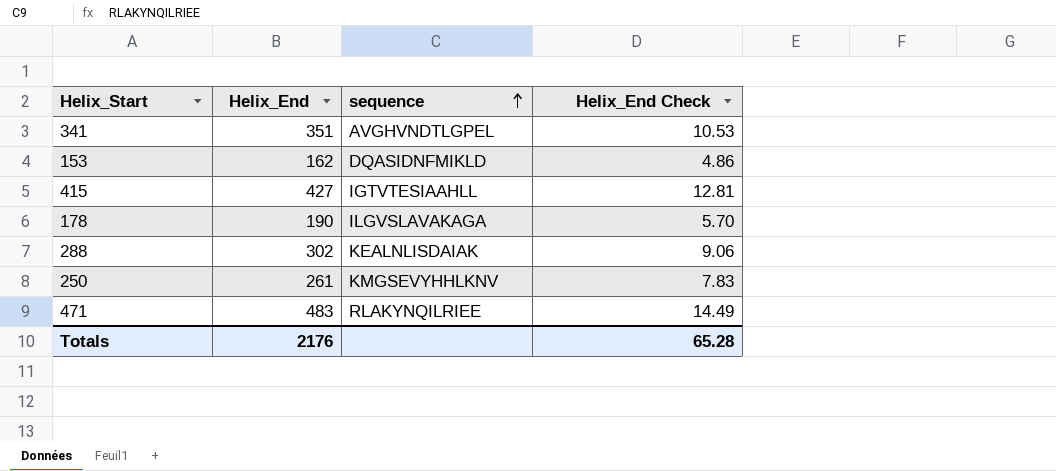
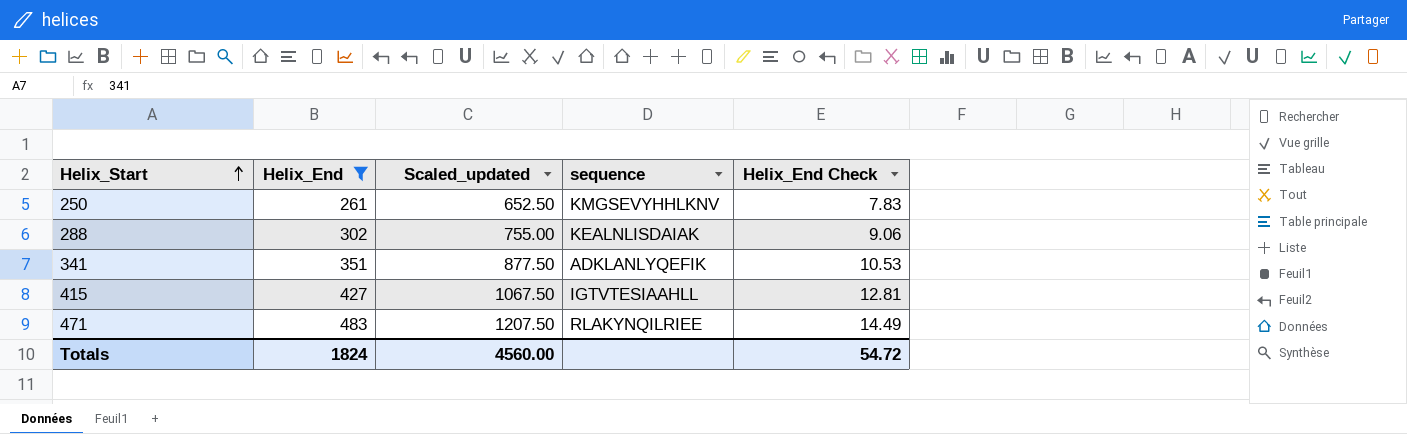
filter: none -> Helix_End >= 261
row order: sequence ascending -> Helix_Start ascending
column Scaled_updated | formula: none -> [Helix_End] * 2.5
341 | sequence: AVGHVNDTLGPEL -> ADKLANLYQEFIK
Totals | Helix_End: 2176 -> 1824
Totals | Helix_End Check: 65.28 -> 54.72

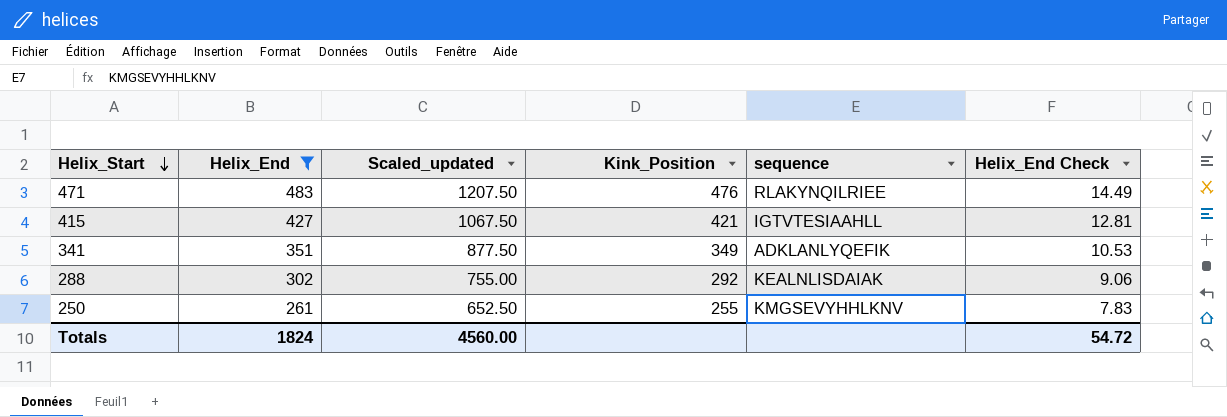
row order: Helix_Start ascending -> Helix_Start descending
column Kink_Position | position: none -> 4

